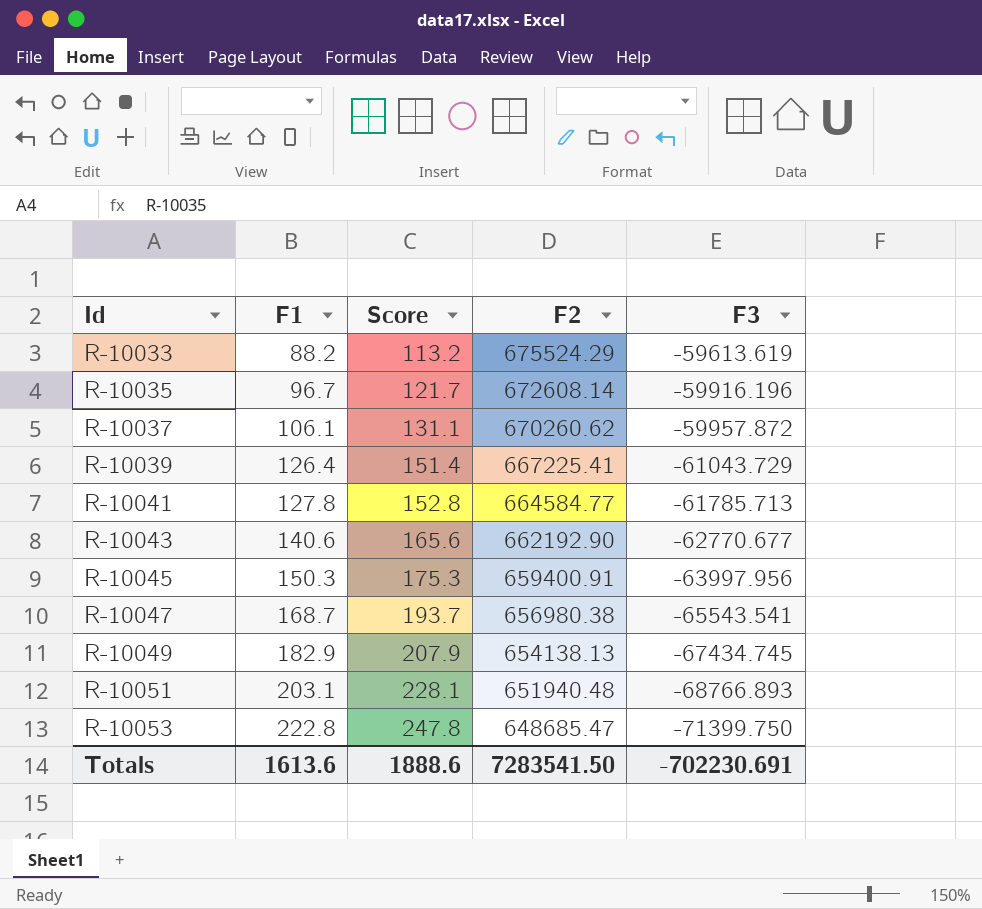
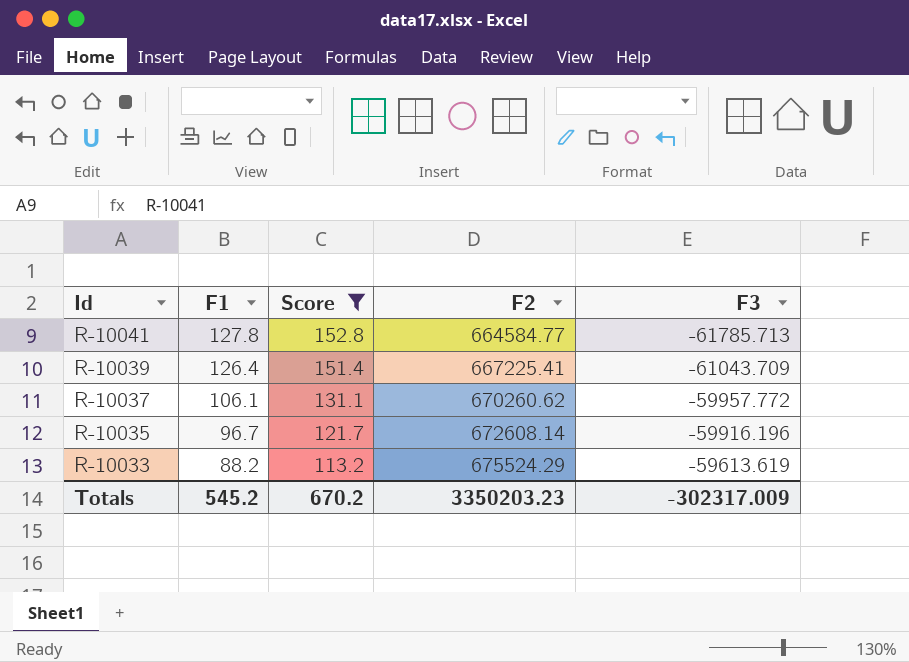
filter: none -> Score <= 152.8
row order: Id ascending -> Id descending
R-10039 | F3: -61043.729 -> -61043.709
R-10037 | F3: -59957.872 -> -59957.772
Totals | F1: 1613.6 -> 545.2
Totals | Score: 1888.6 -> 670.2
Totals | F2: 7283541.50 -> 3350203.23
Totals | F3: -702230.691 -> -302317.009

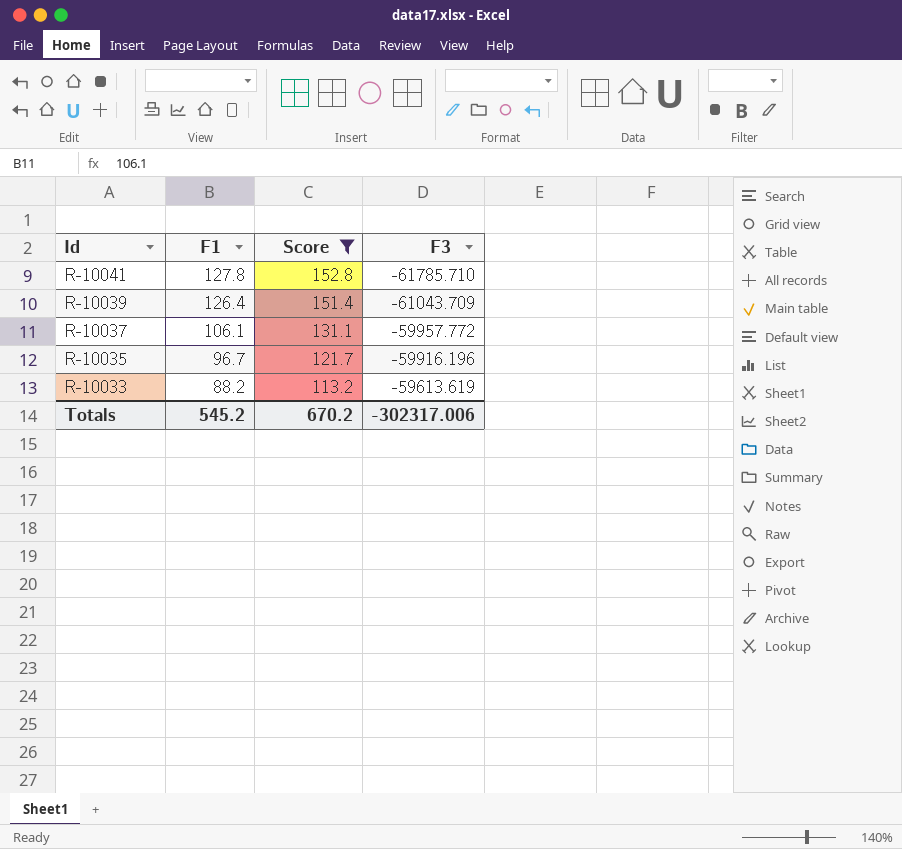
column F2 | position: 4 -> none
R-10041 | F3: -61785.713 -> -61785.710
Totals | F3: -302317.009 -> -302317.006

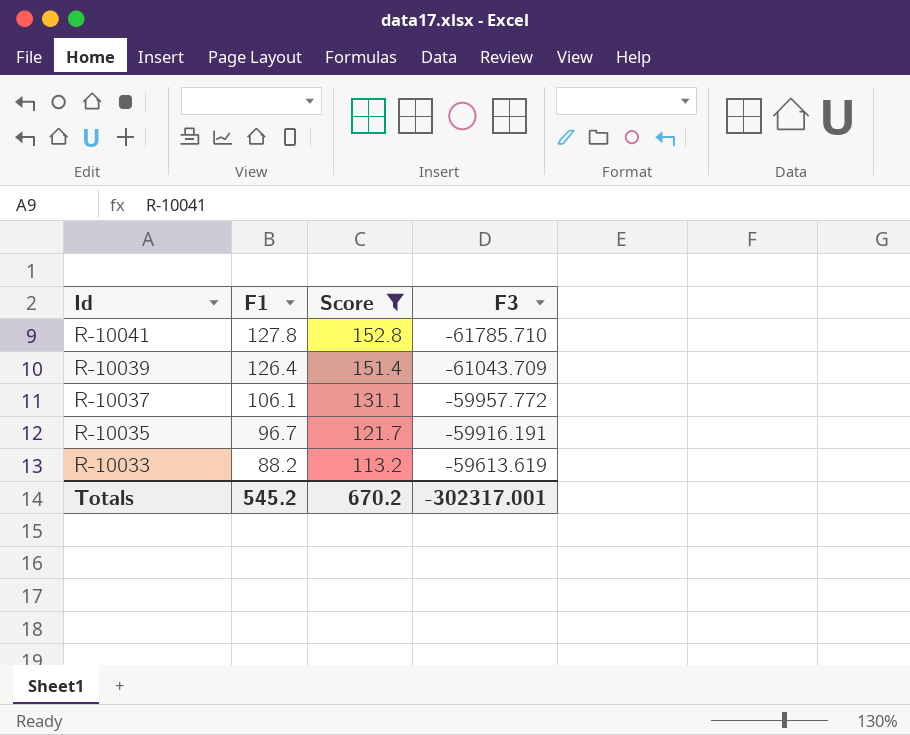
R-10035 | F3: -59916.196 -> -59916.191
Totals | F3: -302317.006 -> -302317.001

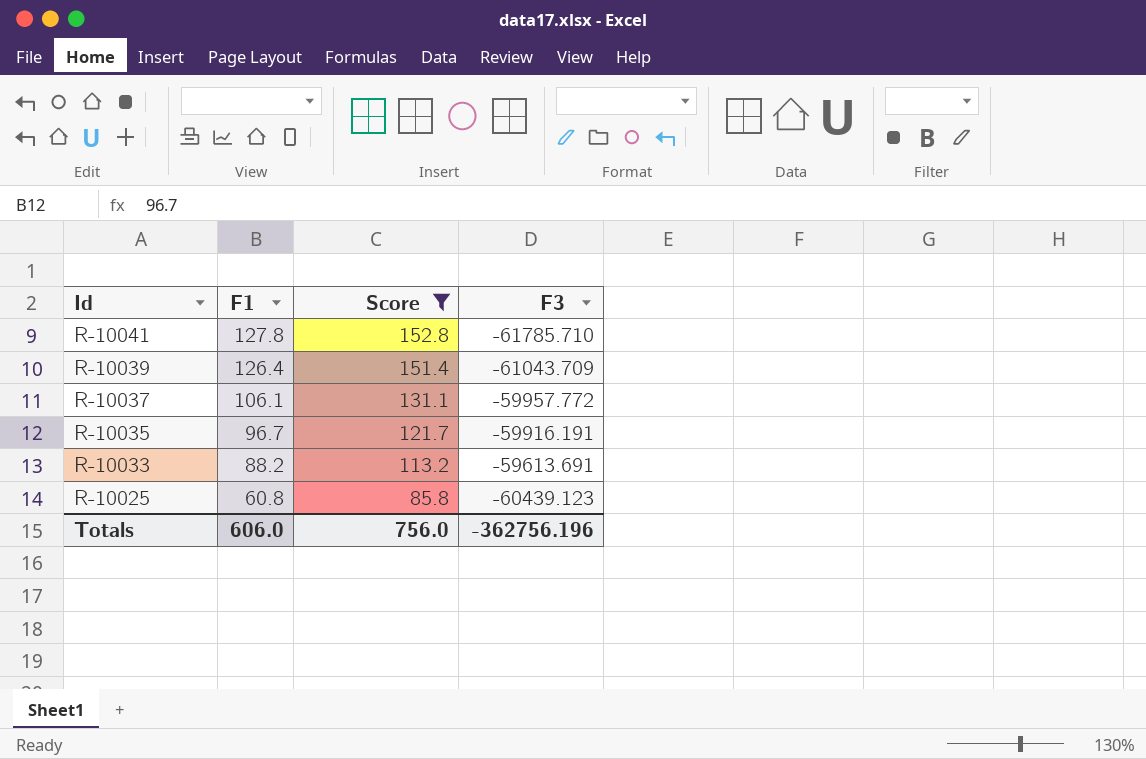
R-10033 | F3: -59613.619 -> -59613.691
row R-10025: none -> 60.8 | 85.8 | -60439.123
Totals | F1: 545.2 -> 606.0
Totals | Score: 670.2 -> 756.0
Totals | F3: -302317.001 -> -362756.196

